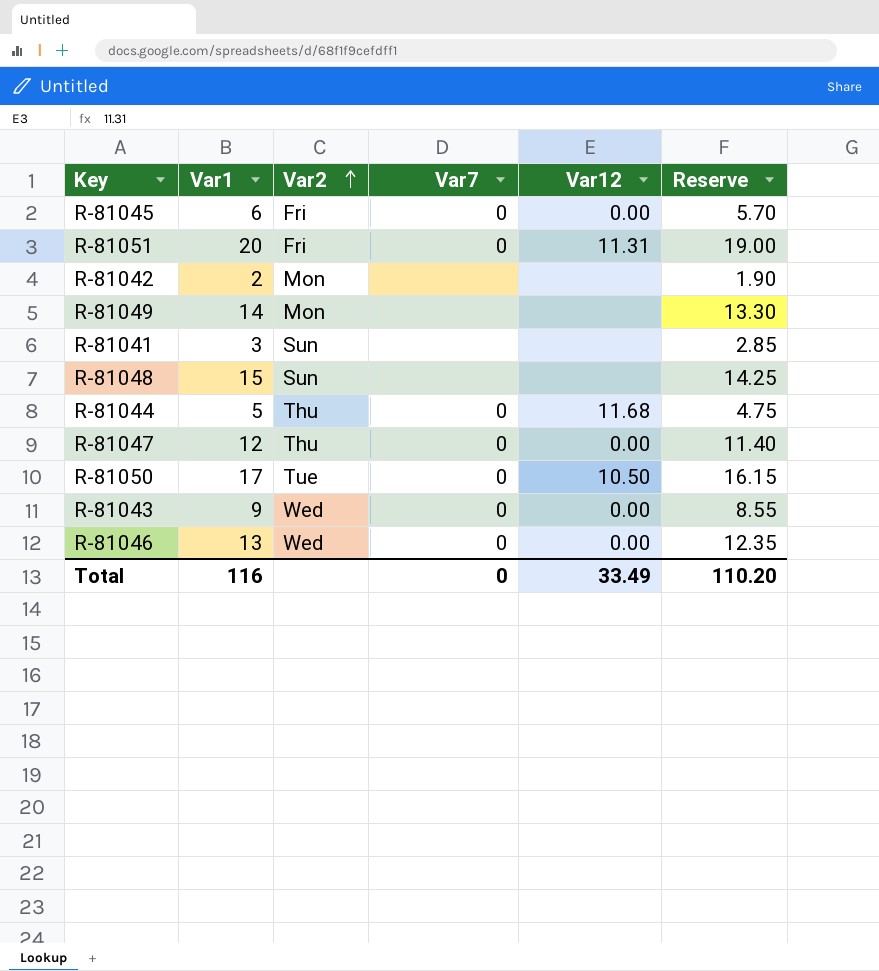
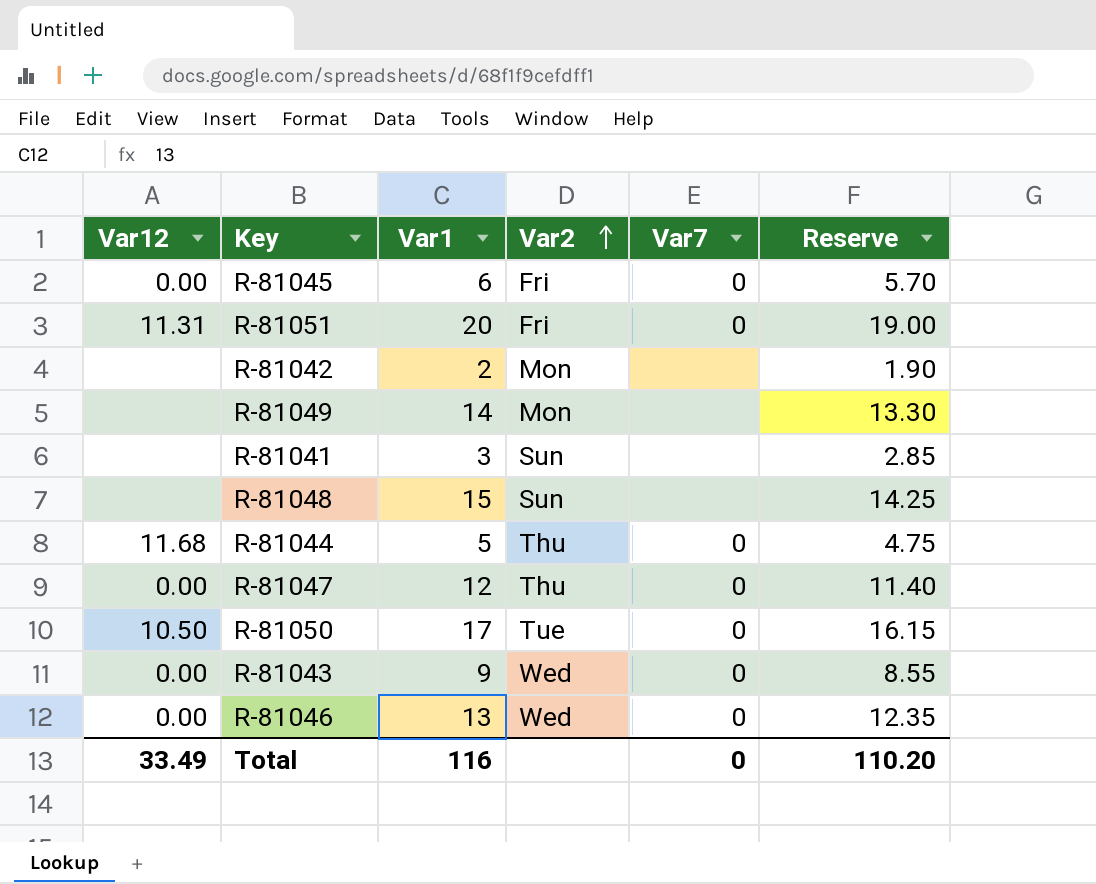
column Var12 | position: 5 -> 1

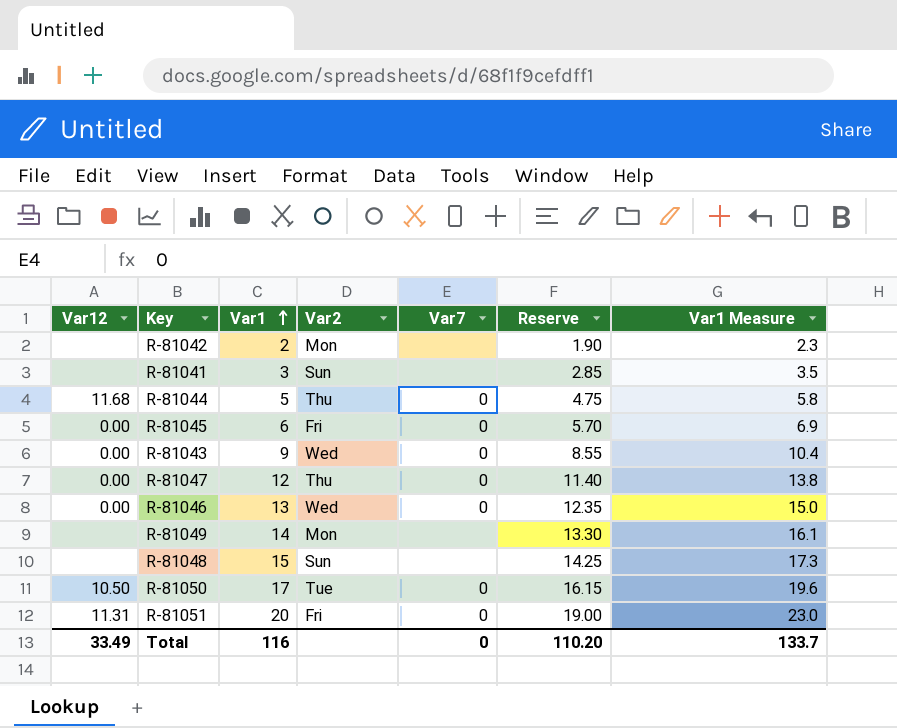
row order: Var2 ascending -> Var1 ascending
column Var1 Measure | formula: none -> [Var1] * 1.15

